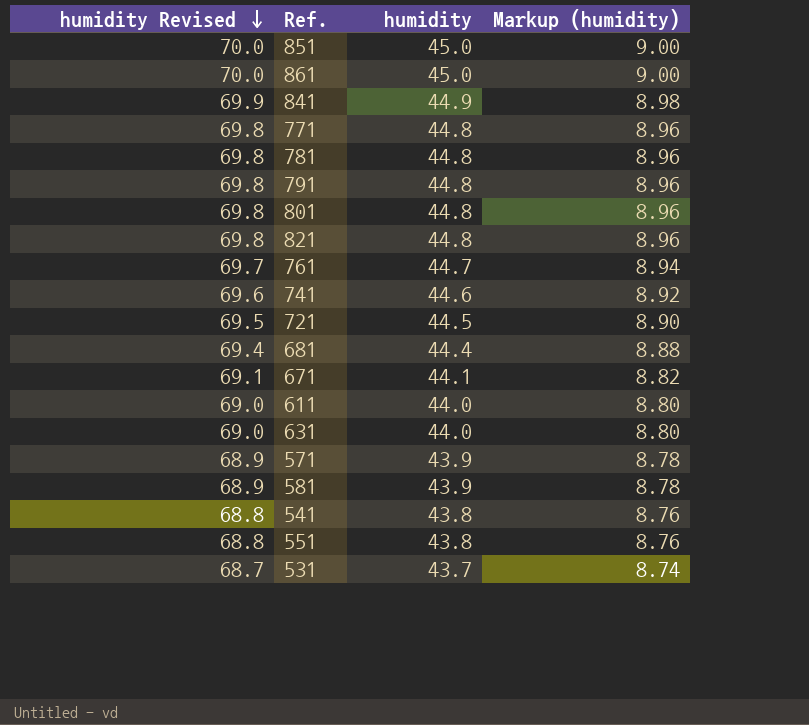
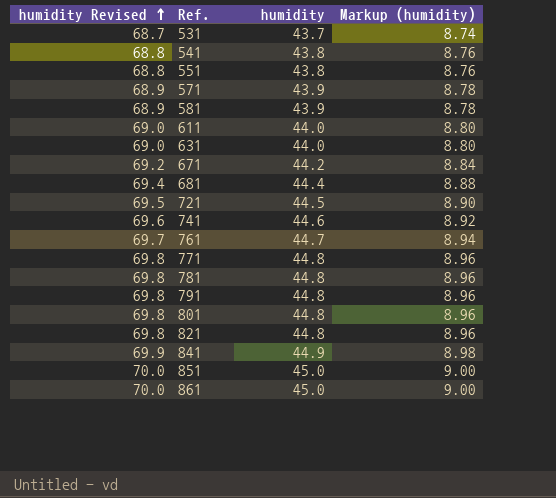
row order: humidity Revised descending -> humidity Revised ascending
671 | humidity Revised: 69.1 -> 69.2
671 | humidity: 44.1 -> 44.2
671 | Markup (humidity): 8.82 -> 8.84

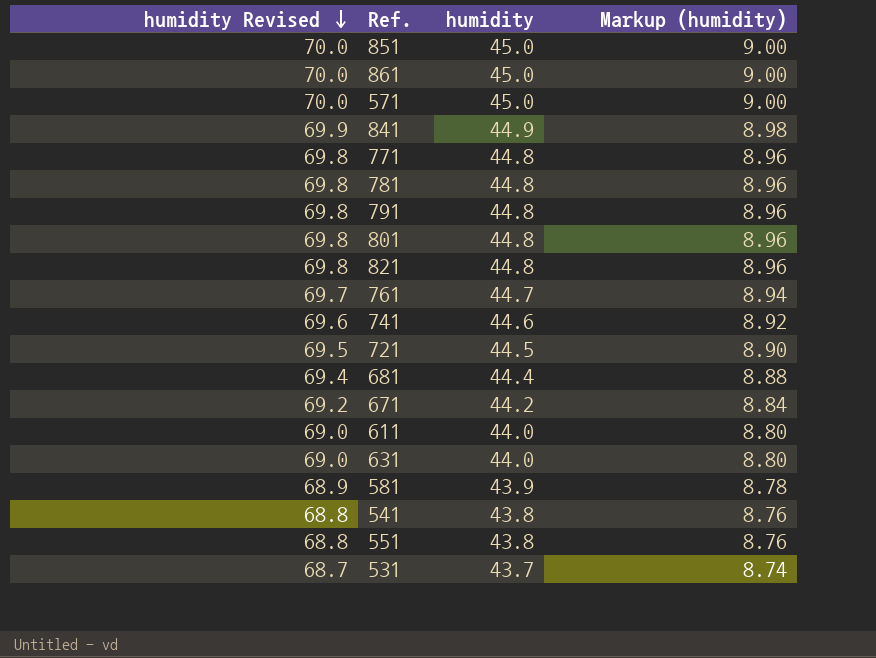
row order: humidity Revised ascending -> humidity Revised descending
571 | humidity Revised: 68.9 -> 70.0
571 | humidity: 43.9 -> 45.0
571 | Markup (humidity): 8.78 -> 9.00

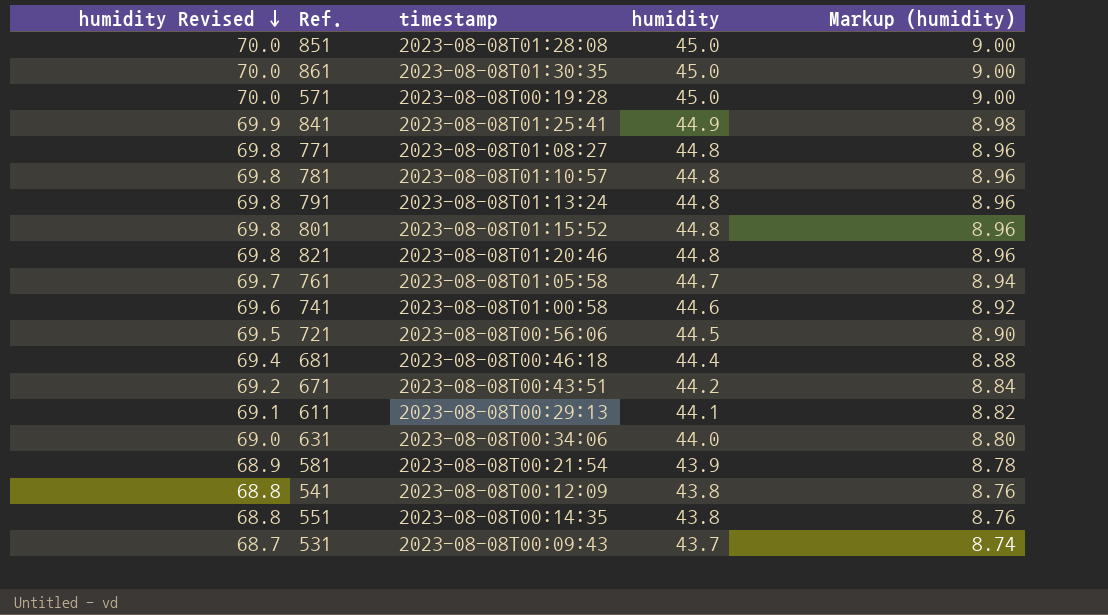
column timestamp | position: none -> 3
611 | humidity Revised: 69.0 -> 69.1
611 | humidity: 44.0 -> 44.1
611 | Markup (humidity): 8.80 -> 8.82

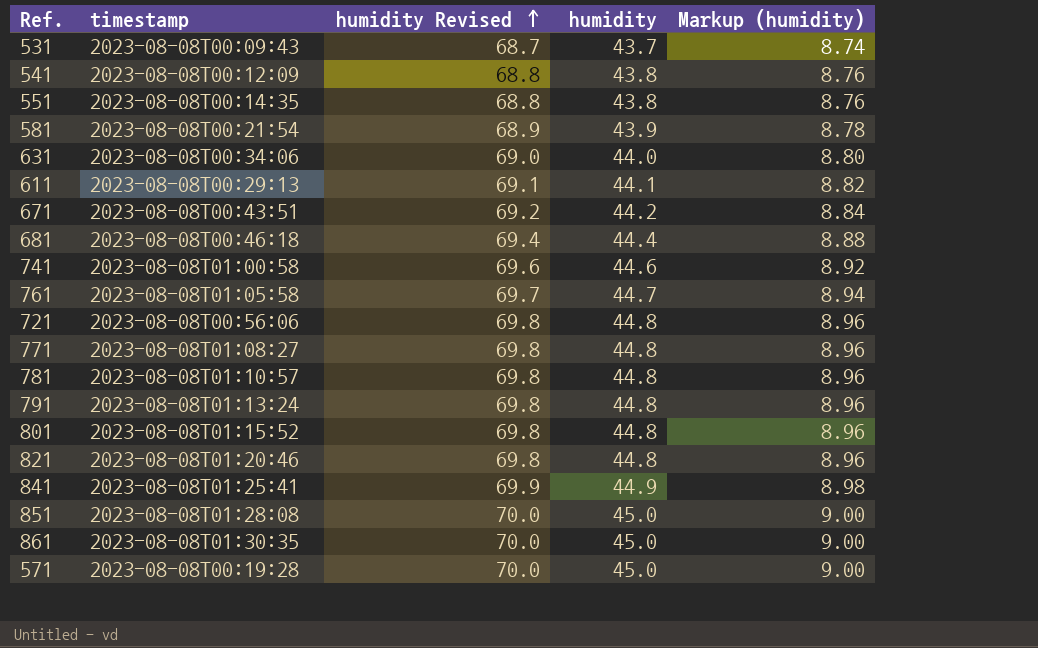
row order: humidity Revised descending -> humidity Revised ascending
column humidity Revised | position: 1 -> 3
721 | humidity Revised: 69.5 -> 69.8
721 | humidity: 44.5 -> 44.8
721 | Markup (humidity): 8.90 -> 8.96

